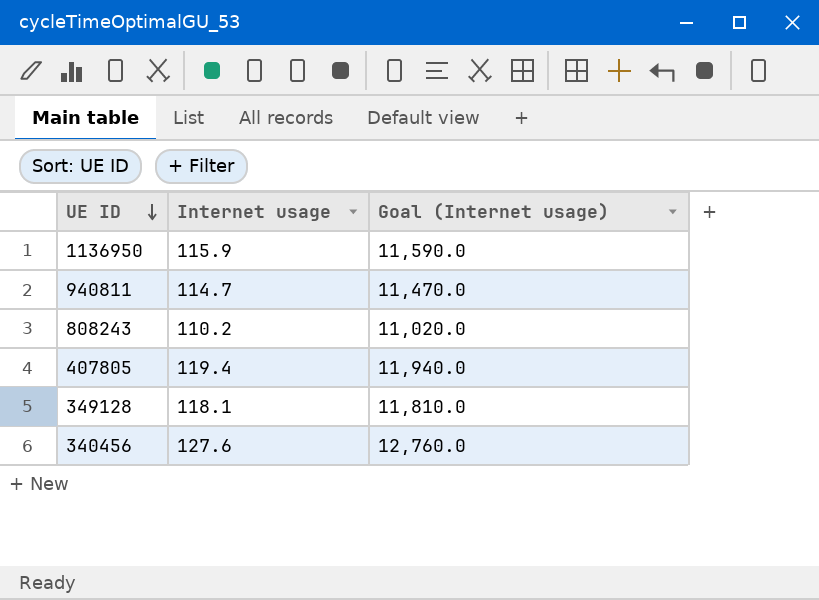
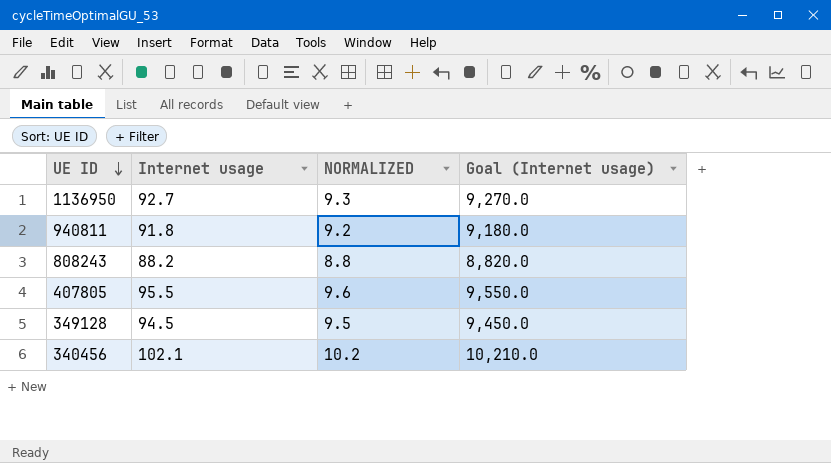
column NORMALIZED | formula: none -> [Internet usage] * 0.1
1136950 | Internet usage: 115.9 -> 92.7
1136950 | Goal (Internet usage): 11,590.0 -> 9,270.0
940811 | Internet usage: 114.7 -> 91.8
940811 | Goal (Internet usage): 11,470.0 -> 9,180.0
808243 | Internet usage: 110.2 -> 88.2
808243 | Goal (Internet usage): 11,020.0 -> 8,820.0
407805 | Internet usage: 119.4 -> 95.5
407805 | Goal (Internet usage): 11,940.0 -> 9,550.0
349128 | Internet usage: 118.1 -> 94.5
349128 | Goal (Internet usage): 11,810.0 -> 9,450.0
340456 | Internet usage: 127.6 -> 102.1
340456 | Goal (Internet usage): 12,760.0 -> 10,210.0

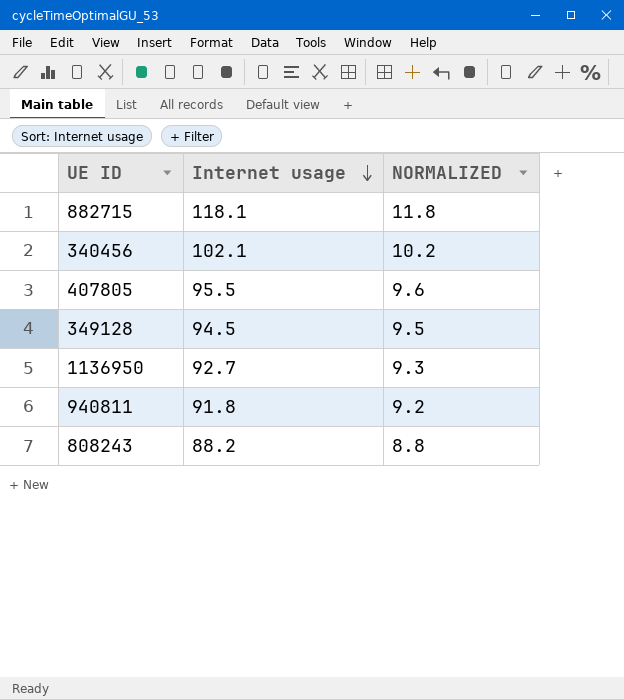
row order: UE ID descending -> Internet usage descending
column Goal (Internet usage) | formula: [Internet usage] * 100 -> none
row 882715: none -> 118.1 | 11.8

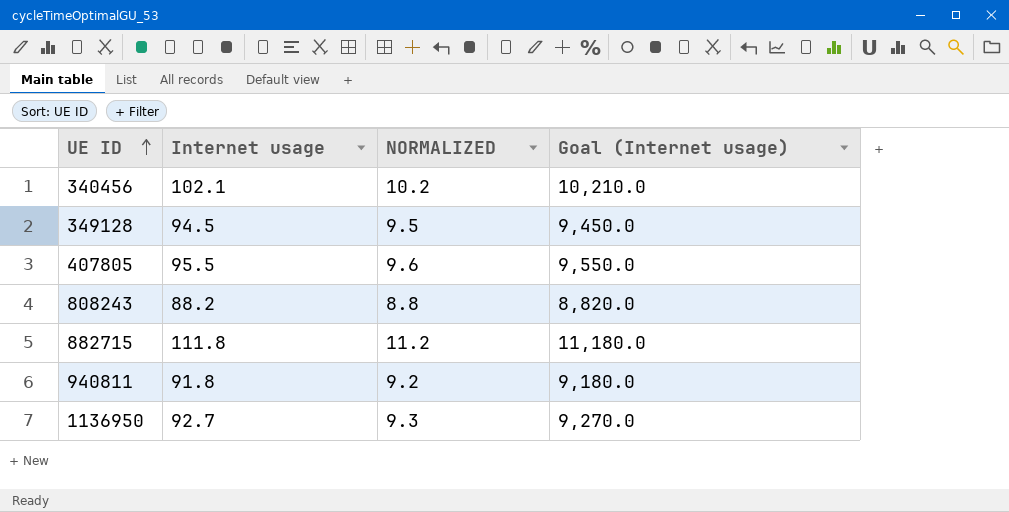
row order: Internet usage descending -> UE ID ascending
column Goal (Internet usage) | formula: none -> [Internet usage] * 100
882715 | Internet usage: 118.1 -> 111.8
882715 | NORMALIZED: 11.8 -> 11.2

